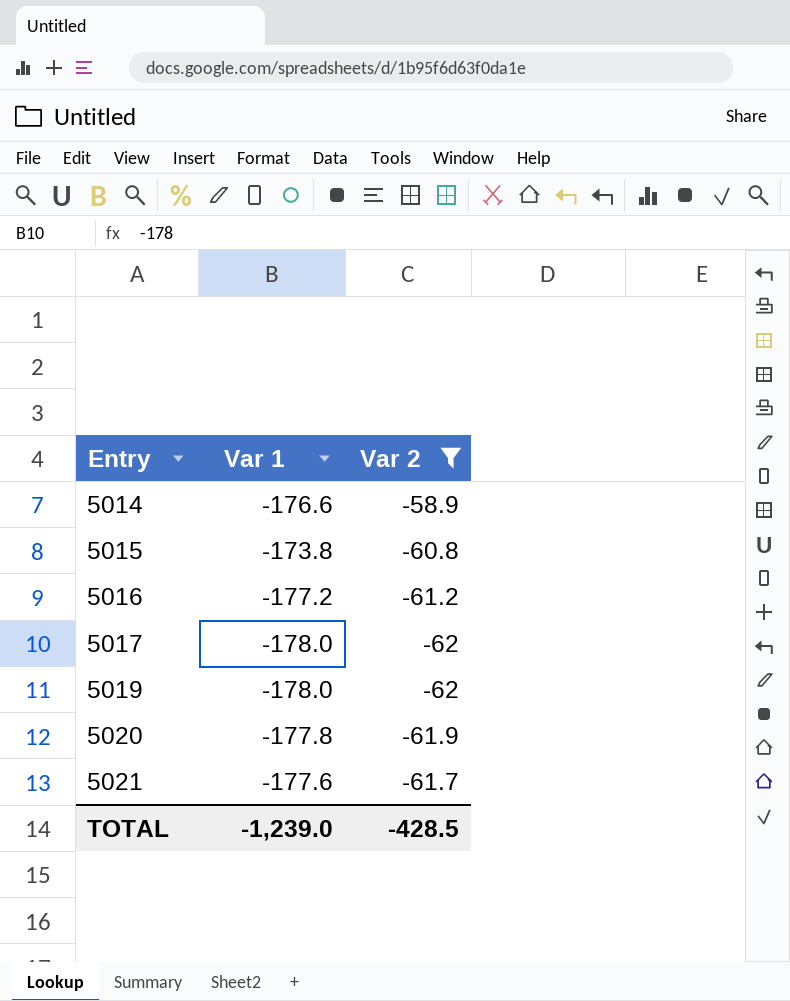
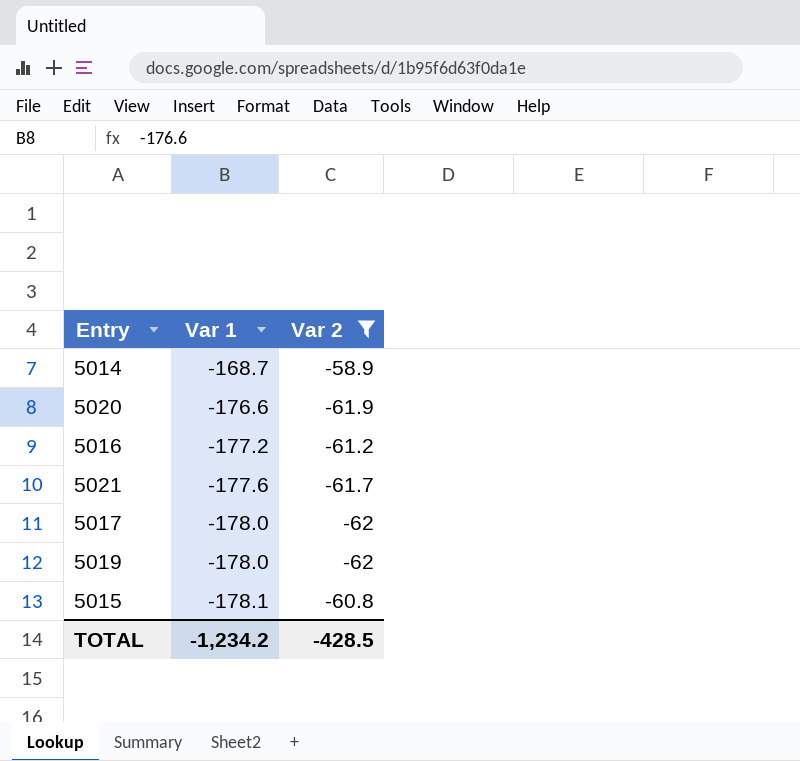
row order: Entry ascending -> Var 1 descending
5014 | Var 1: -176.6 -> -168.7
5020 | Var 1: -177.8 -> -176.6
5015 | Var 1: -173.8 -> -178.1
TOTAL | Var 1: -1,239.0 -> -1,234.2

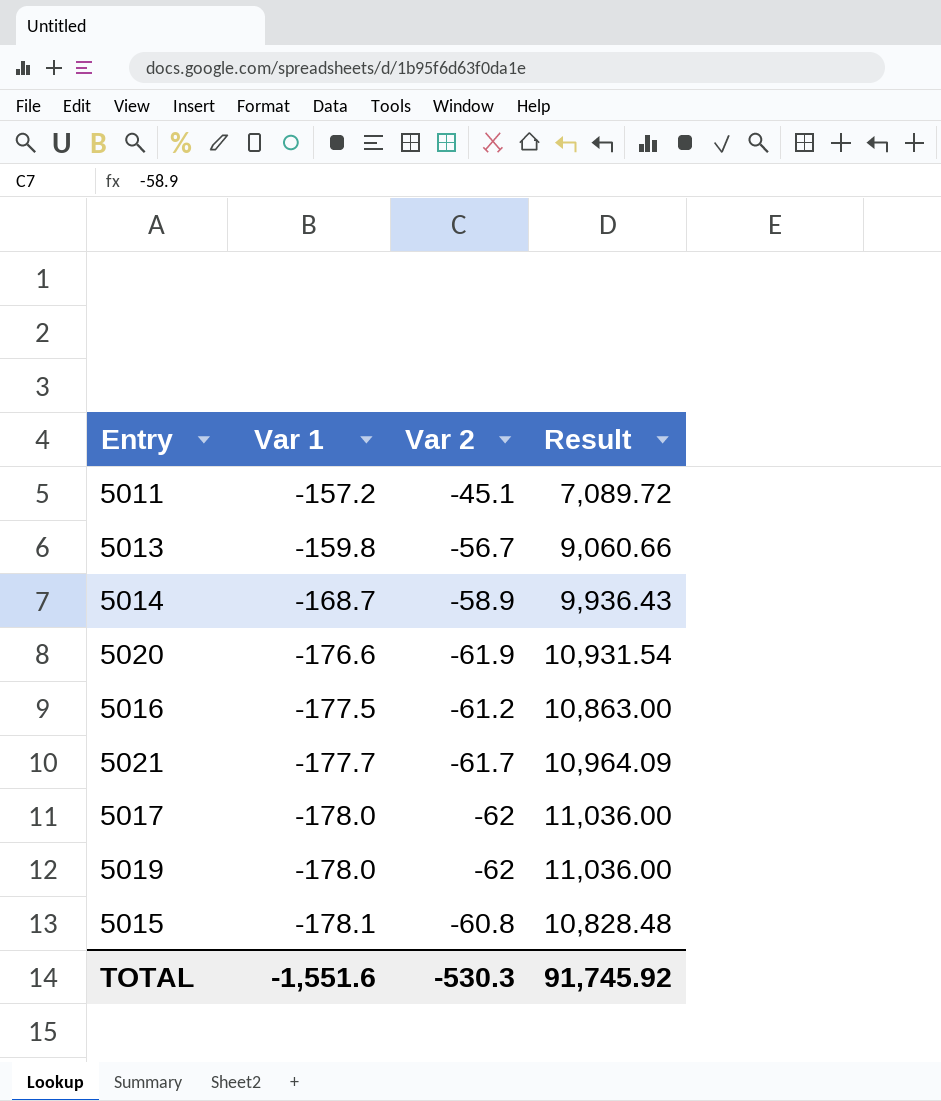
filter: Var 2 <= -58.9 -> none
column Result | formula: none -> [Var 1] * [Var 2]
5016 | Var 1: -177.2 -> -177.5
5021 | Var 1: -177.6 -> -177.7
TOTAL | Var 1: -1,234.2 -> -1,551.6
TOTAL | Var 2: -428.5 -> -530.3

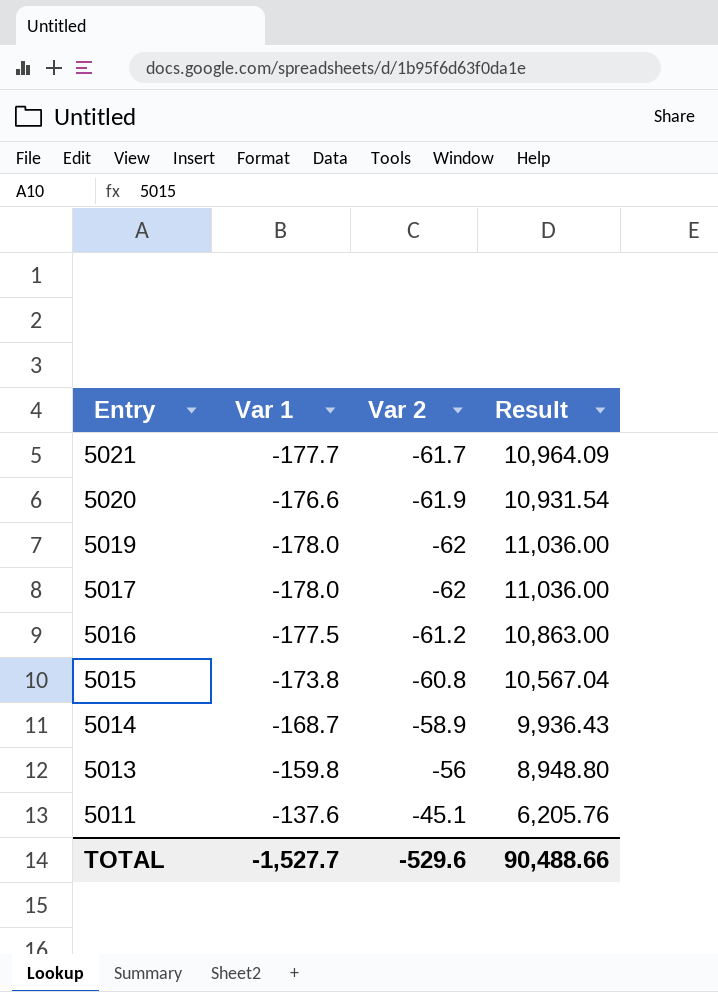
row order: Var 1 descending -> Entry descending
5015 | Var 1: -178.1 -> -173.8
5015 | Result: 10,828.48 -> 10,567.04
5013 | Var 2: -56.7 -> -56
5013 | Result: 9,060.66 -> 8,948.80
5011 | Var 1: -157.2 -> -137.6
5011 | Result: 7,089.72 -> 6,205.76
TOTAL | Var 1: -1,551.6 -> -1,527.7
TOTAL | Var 2: -530.3 -> -529.6
TOTAL | Result: 91,745.92 -> 90,488.66

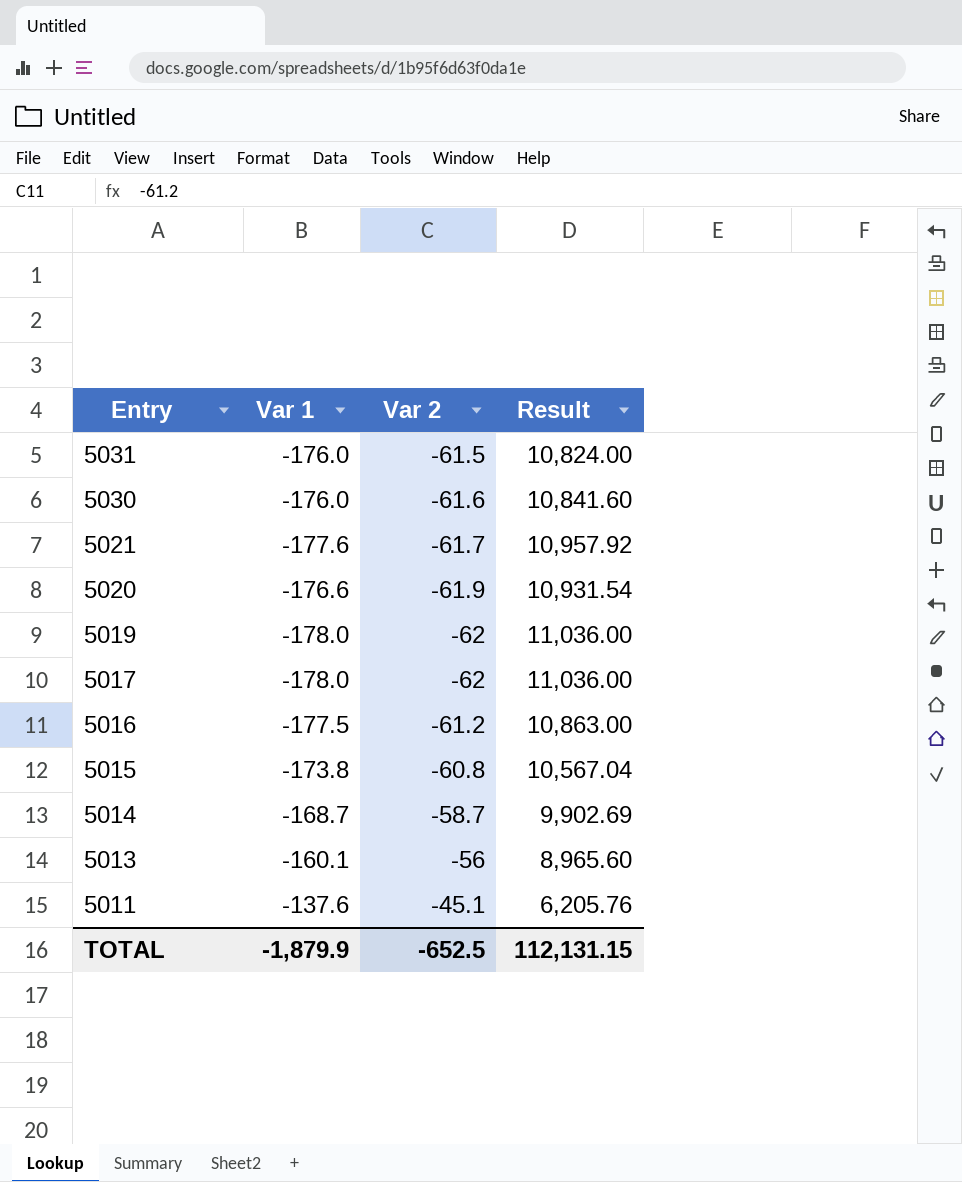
row 5031: none -> -176.0 | -61.5 | 10,824.00
row 5030: none -> -176.0 | -61.6 | 10,841.60
5021 | Var 1: -177.7 -> -177.6
5021 | Result: 10,964.09 -> 10,957.92
5014 | Var 2: -58.9 -> -58.7
5014 | Result: 9,936.43 -> 9,902.69
5013 | Var 1: -159.8 -> -160.1
5013 | Result: 8,948.80 -> 8,965.60
TOTAL | Var 1: -1,527.7 -> -1,879.9
TOTAL | Var 2: -529.6 -> -652.5
TOTAL | Result: 90,488.66 -> 112,131.15

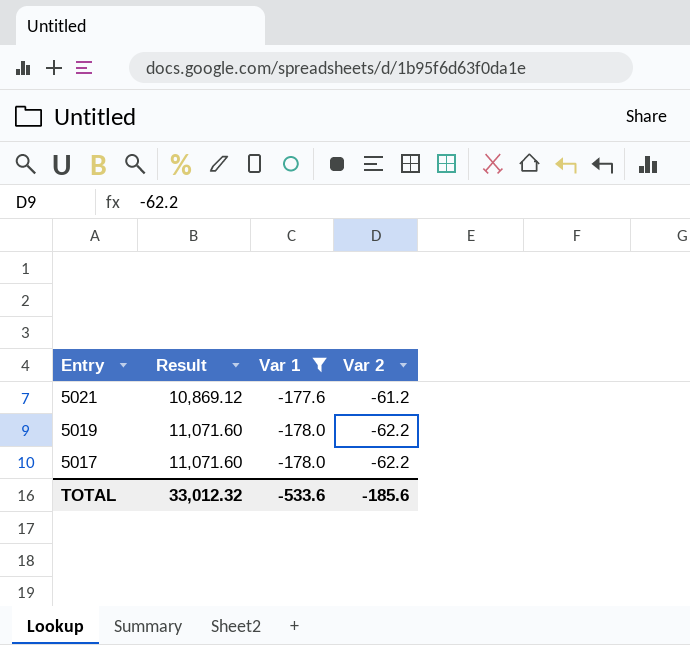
filter: none -> Var 1 <= -177.6
column Result | position: 4 -> 2
5021 | Result: 10,957.92 -> 10,869.12
5021 | Var 2: -61.7 -> -61.2
5019 | Result: 11,036.00 -> 11,071.60
5019 | Var 2: -62 -> -62.2
5017 | Result: 11,036.00 -> 11,071.60
5017 | Var 2: -62 -> -62.2
TOTAL | Result: 112,131.15 -> 33,012.32
TOTAL | Var 1: -1,879.9 -> -533.6
TOTAL | Var 2: -652.5 -> -185.6

